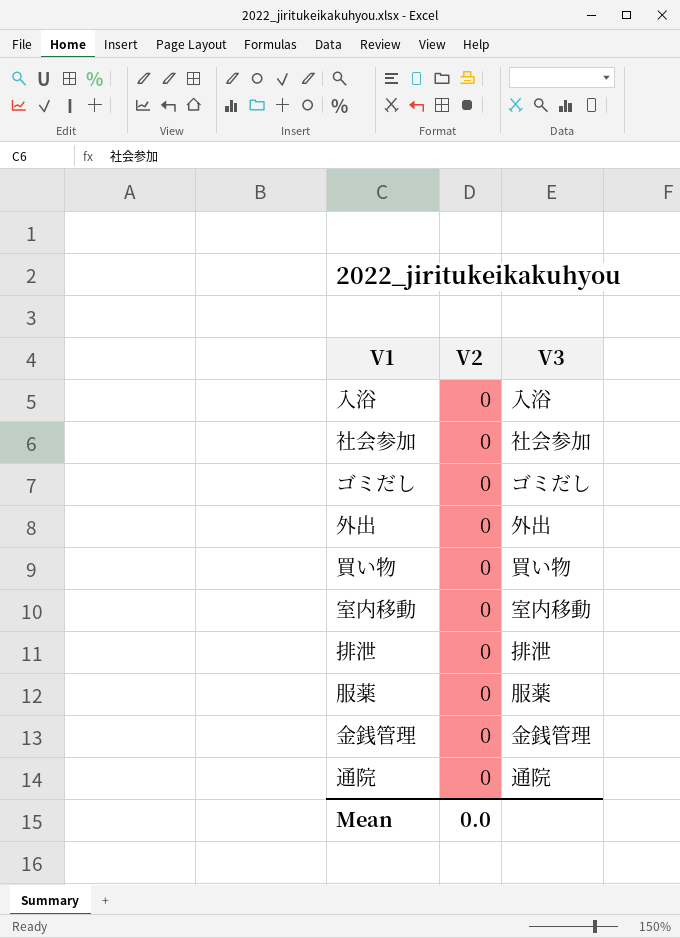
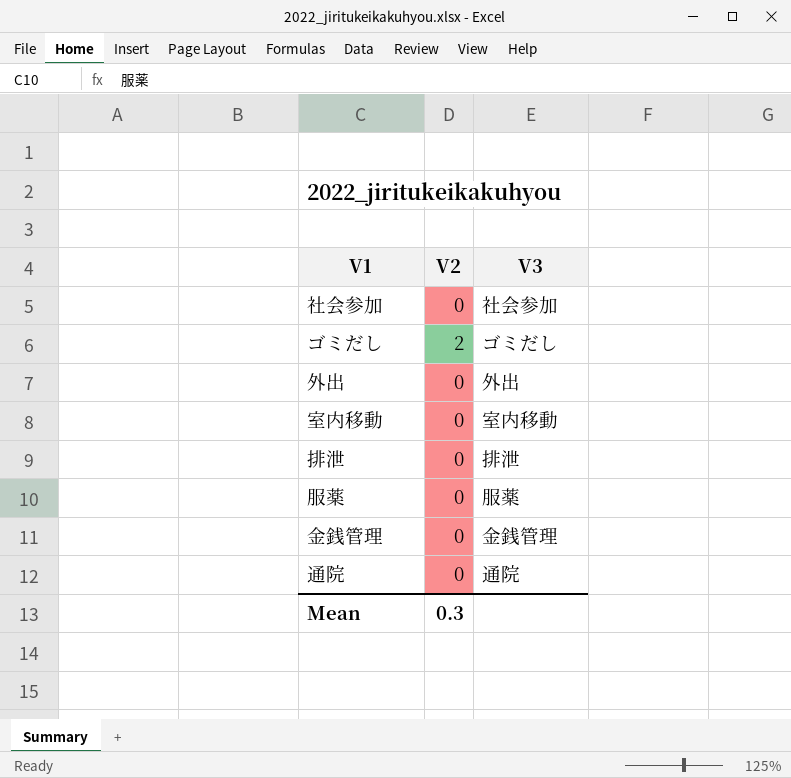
row 入浴: 0 | 入浴 -> none
row 買い物: 0 | 買い物 -> none
ゴミだし | V2: 0 -> 2
Mean | V2: 0.0 -> 0.3

